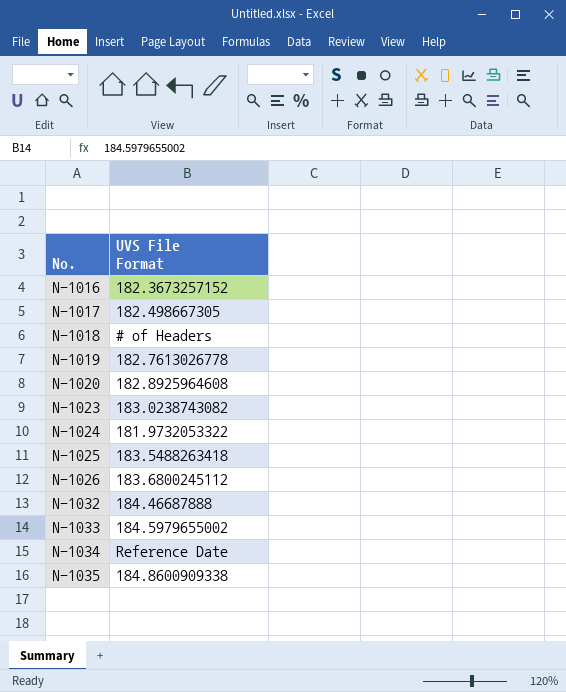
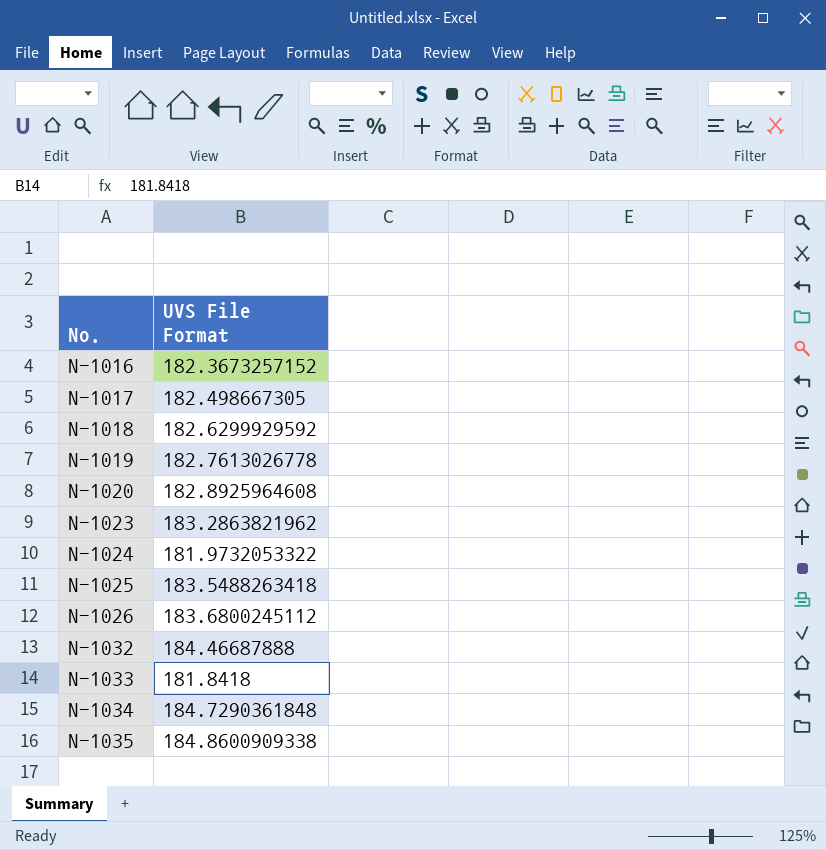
N-1018 | UVS File Format: # of Headers -> 182.6299929592
N-1023 | UVS File Format: 183.0238743082 -> 183.2863821962
N-1033 | UVS File Format: 184.5979655002 -> 181.8418
N-1034 | UVS File Format: Reference Date -> 184.7290361848

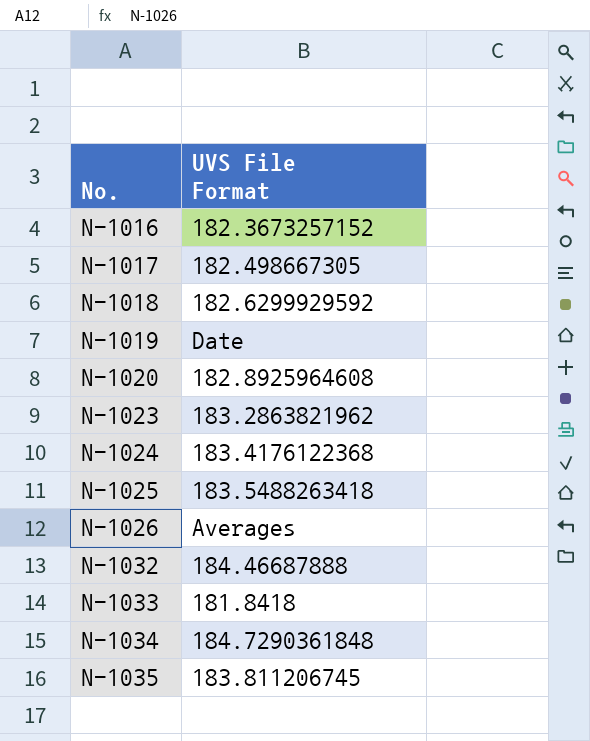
N-1019 | UVS File Format: 182.7613026778 -> Date
N-1024 | UVS File Format: 181.9732053322 -> 183.4176122368
N-1026 | UVS File Format: 183.6800245112 -> Averages
N-1035 | UVS File Format: 184.8600909338 -> 183.811206745

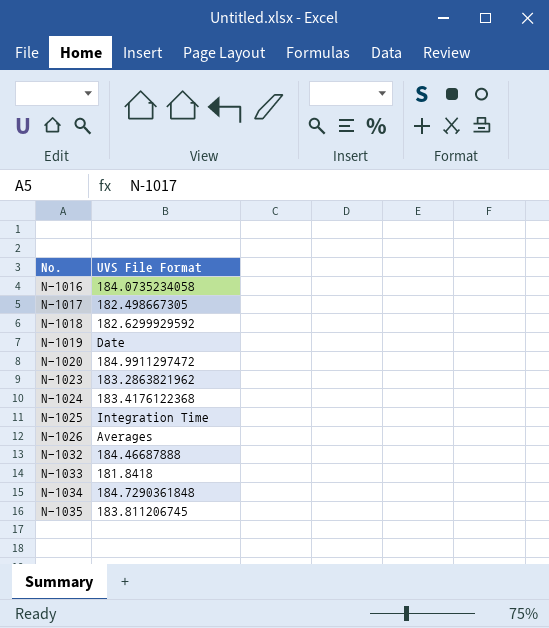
N-1016 | UVS File Format: 182.3673257152 -> 184.0735234058
N-1020 | UVS File Format: 182.8925964608 -> 184.9911297472
N-1025 | UVS File Format: 183.5488263418 -> Integration Time

